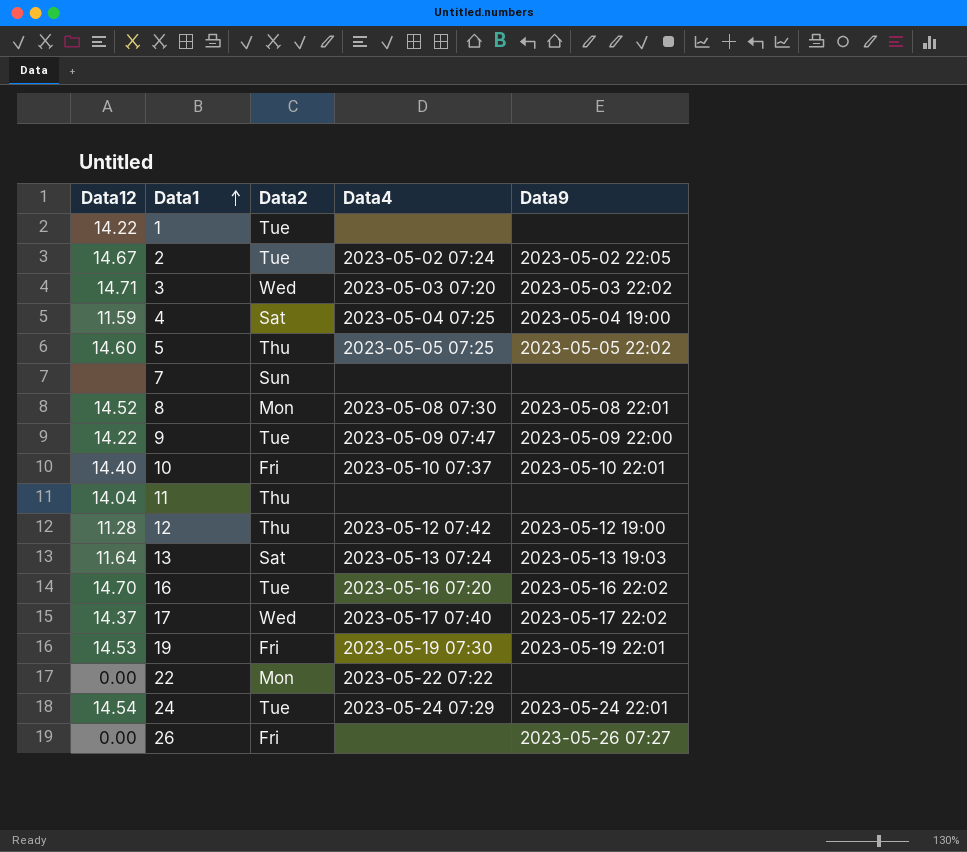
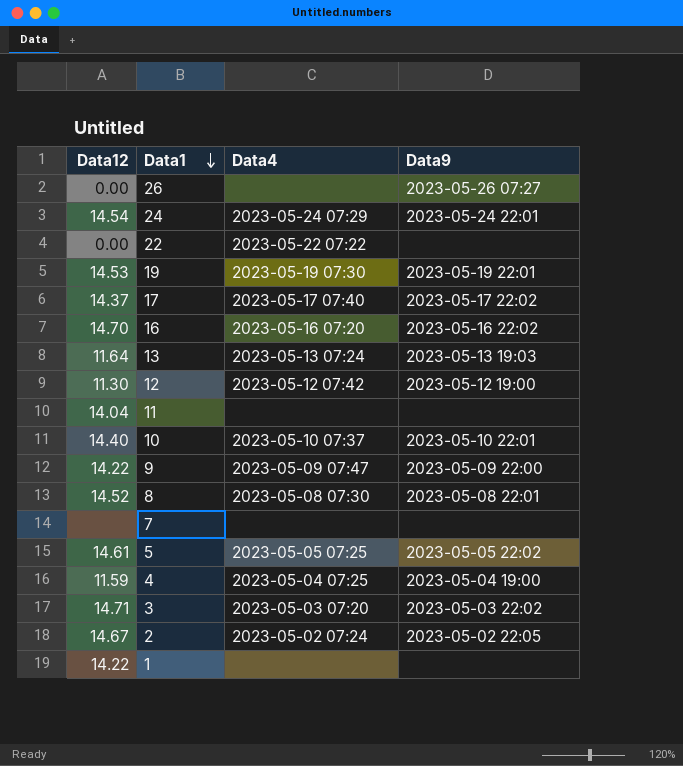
row order: Data1 ascending -> Data1 descending
column Data2 | position: 3 -> none
12 | Data12: 11.28 -> 11.30
5 | Data12: 14.60 -> 14.61

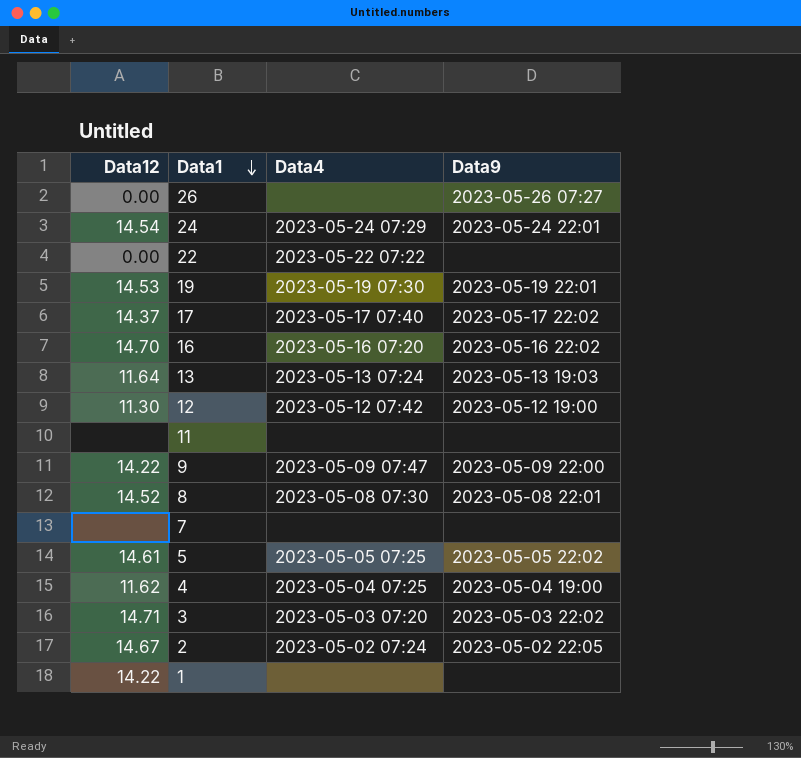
row 10: 14.40 | 2023-05-10 07:37 | 2023-05-10 22:01 -> none
11 | Data12: 14.04 -> none
4 | Data12: 11.59 -> 11.62

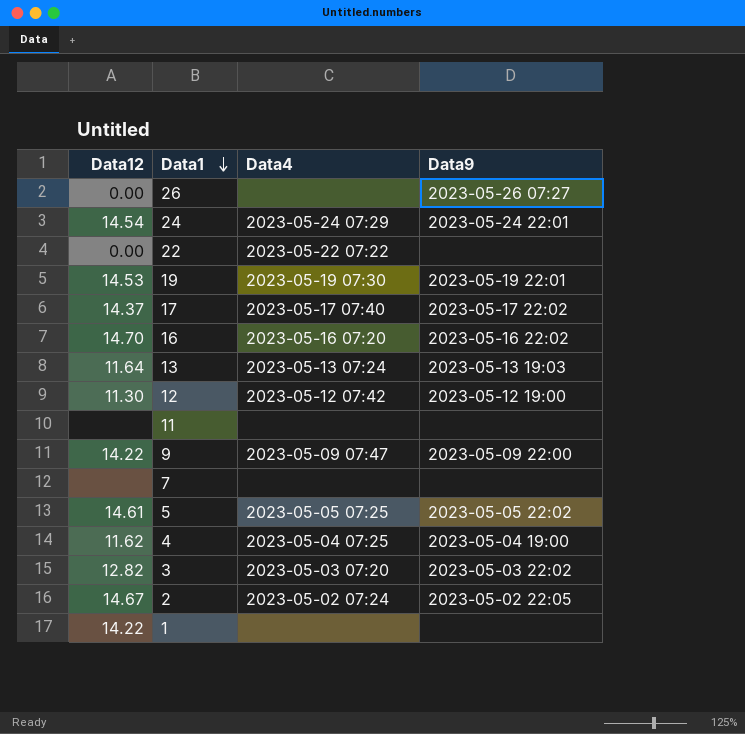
row 8: 14.52 | 2023-05-08 07:30 | 2023-05-08 22:01 -> none
3 | Data12: 14.71 -> 12.82

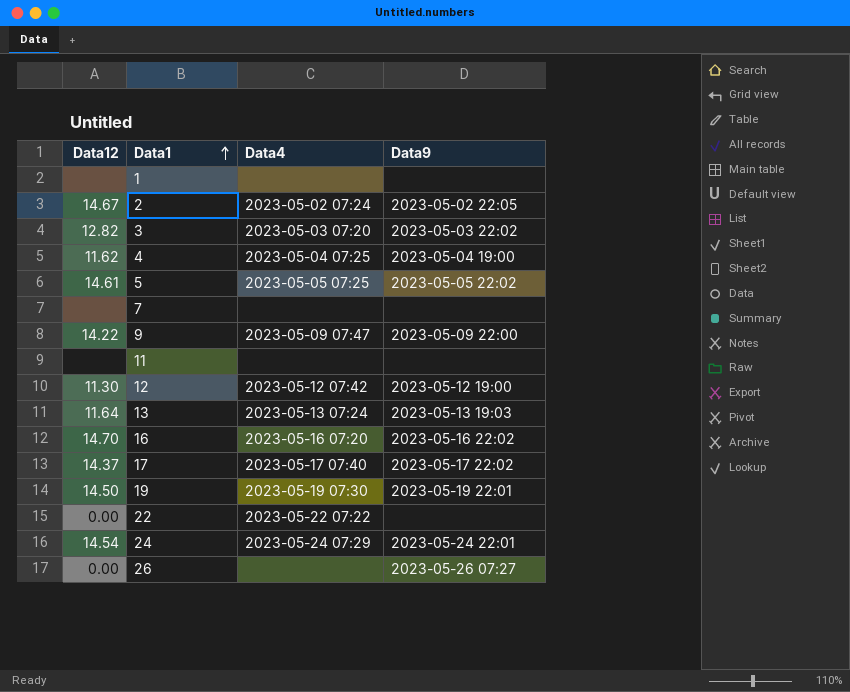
row order: Data1 descending -> Data1 ascending
1 | Data12: 14.22 -> none
19 | Data12: 14.53 -> 14.50

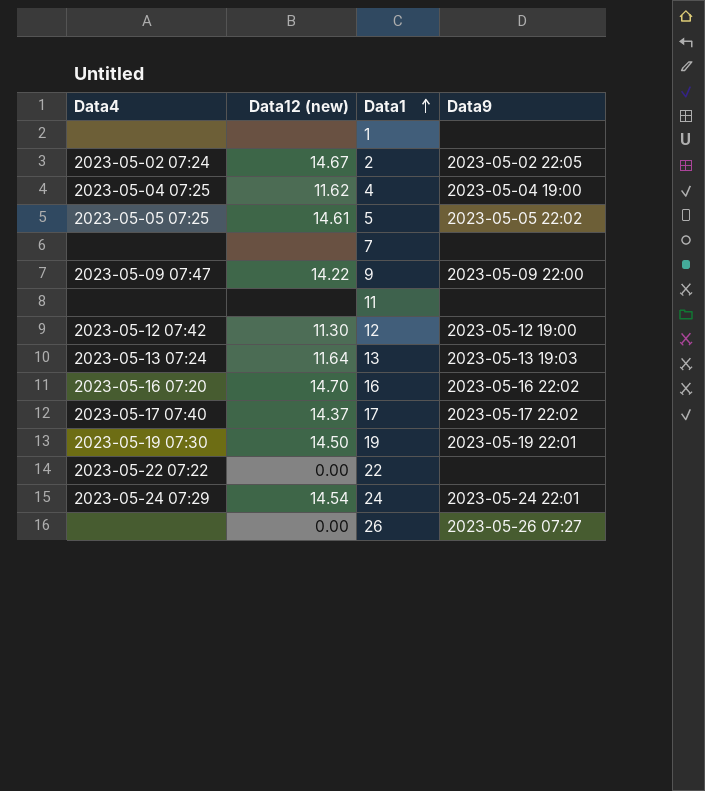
column Data4 | position: 3 -> 1
column name: Data12 -> Data12 (new)
row 3: 12.82 | 2023-05-03 07:20 | 2023-05-03 22:02 -> none

